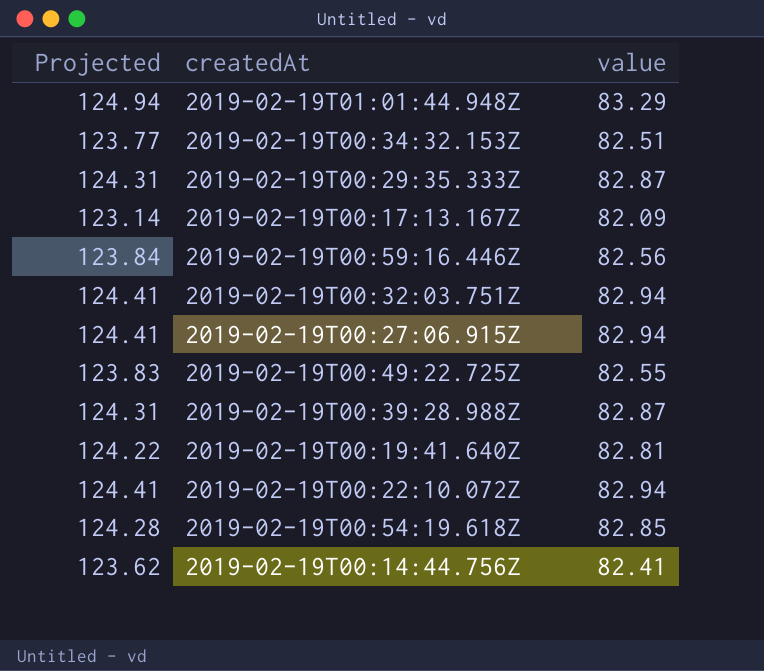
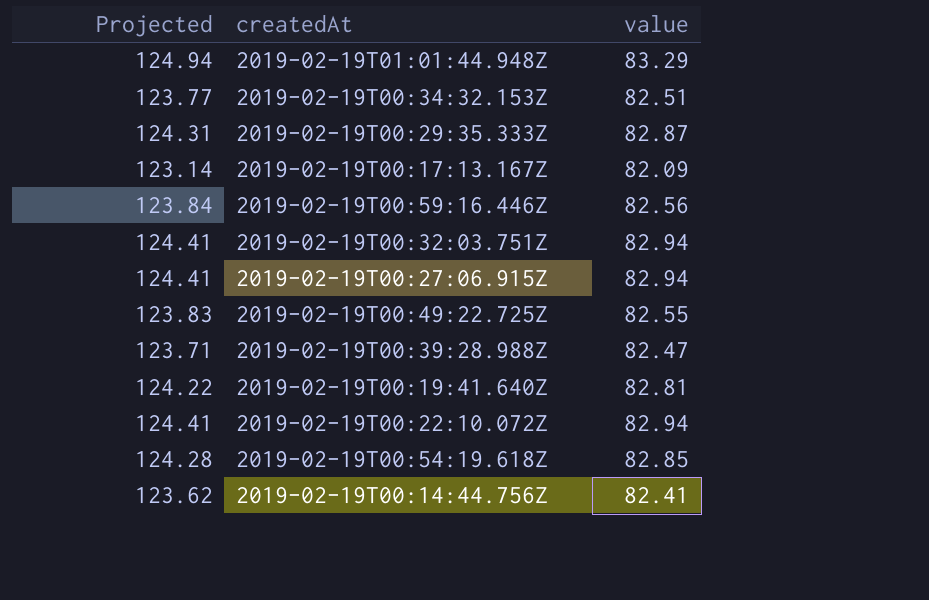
2019-02-19T00:39:28.988Z | Projected: 124.31 -> 123.71
2019-02-19T00:39:28.988Z | value: 82.87 -> 82.47

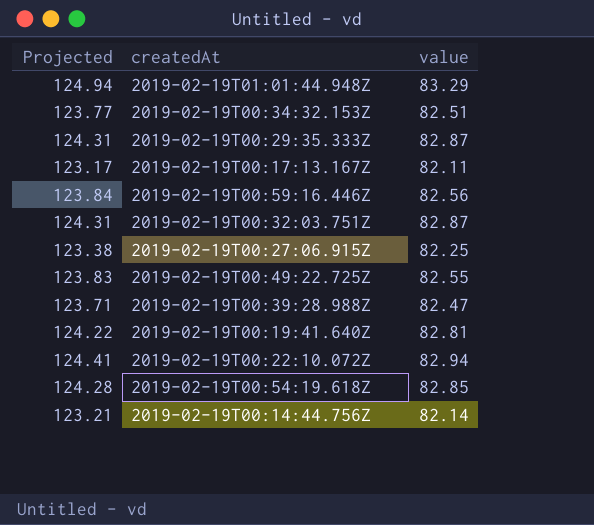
2019-02-19T00:17:13.167Z | Projected: 123.14 -> 123.17
2019-02-19T00:17:13.167Z | value: 82.09 -> 82.11
2019-02-19T00:32:03.751Z | Projected: 124.41 -> 124.31
2019-02-19T00:32:03.751Z | value: 82.94 -> 82.87
2019-02-19T00:27:06.915Z | Projected: 124.41 -> 123.38
2019-02-19T00:27:06.915Z | value: 82.94 -> 82.25
2019-02-19T00:14:44.756Z | Projected: 123.62 -> 123.21
2019-02-19T00:14:44.756Z | value: 82.41 -> 82.14

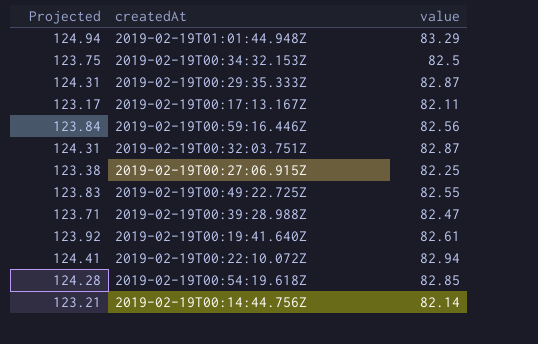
2019-02-19T00:34:32.153Z | Projected: 123.77 -> 123.75
2019-02-19T00:34:32.153Z | value: 82.51 -> 82.5
2019-02-19T00:19:41.640Z | Projected: 124.22 -> 123.92
2019-02-19T00:19:41.640Z | value: 82.81 -> 82.61

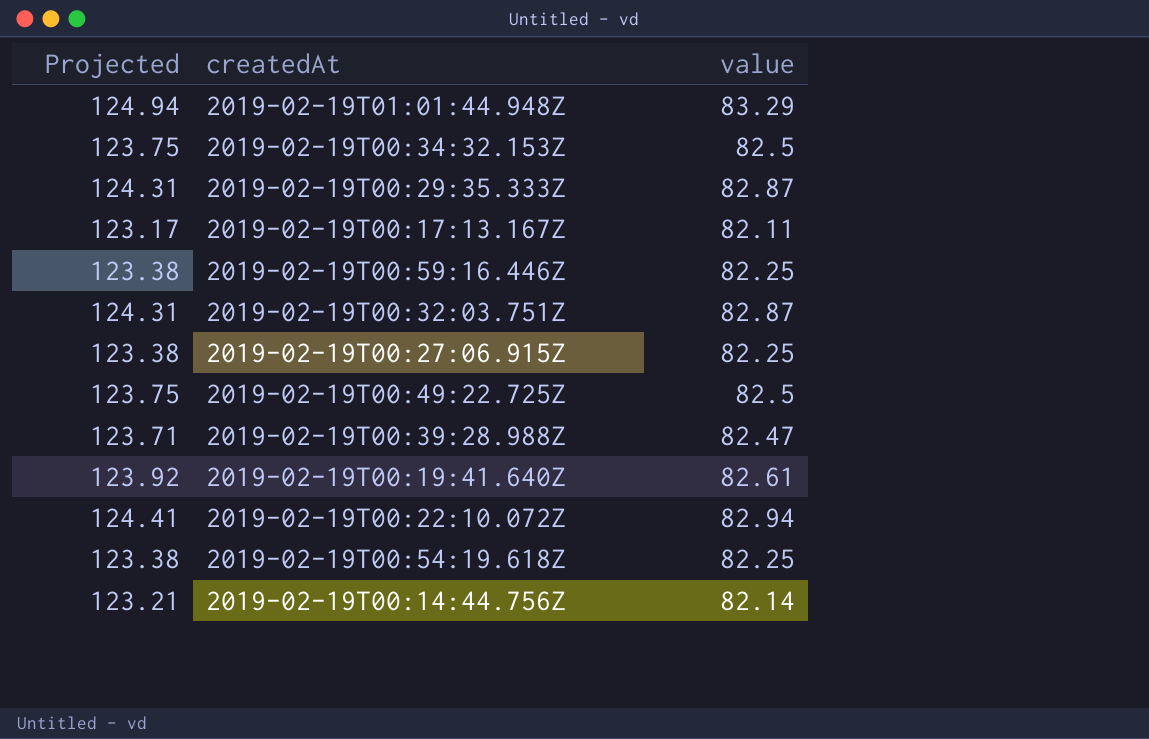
2019-02-19T00:59:16.446Z | Projected: 123.84 -> 123.38
2019-02-19T00:59:16.446Z | value: 82.56 -> 82.25
2019-02-19T00:49:22.725Z | Projected: 123.83 -> 123.75
2019-02-19T00:49:22.725Z | value: 82.55 -> 82.5
2019-02-19T00:54:19.618Z | Projected: 124.28 -> 123.38
2019-02-19T00:54:19.618Z | value: 82.85 -> 82.25

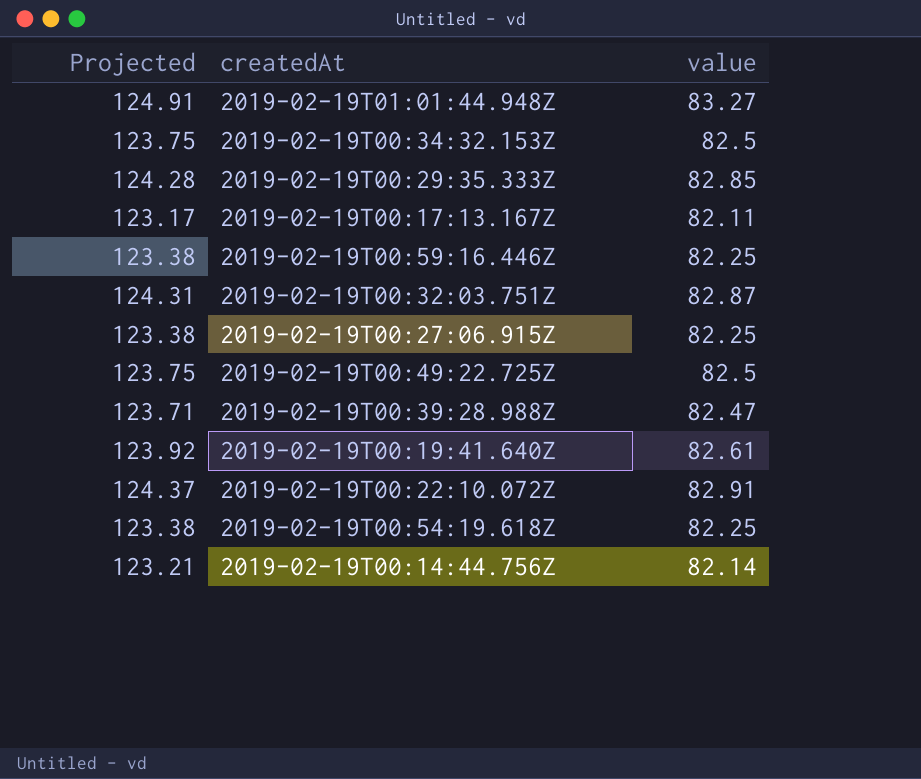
2019-02-19T01:01:44.948Z | Projected: 124.94 -> 124.91
2019-02-19T01:01:44.948Z | value: 83.29 -> 83.27
2019-02-19T00:29:35.333Z | Projected: 124.31 -> 124.28
2019-02-19T00:29:35.333Z | value: 82.87 -> 82.85
2019-02-19T00:22:10.072Z | Projected: 124.41 -> 124.37
2019-02-19T00:22:10.072Z | value: 82.94 -> 82.91

